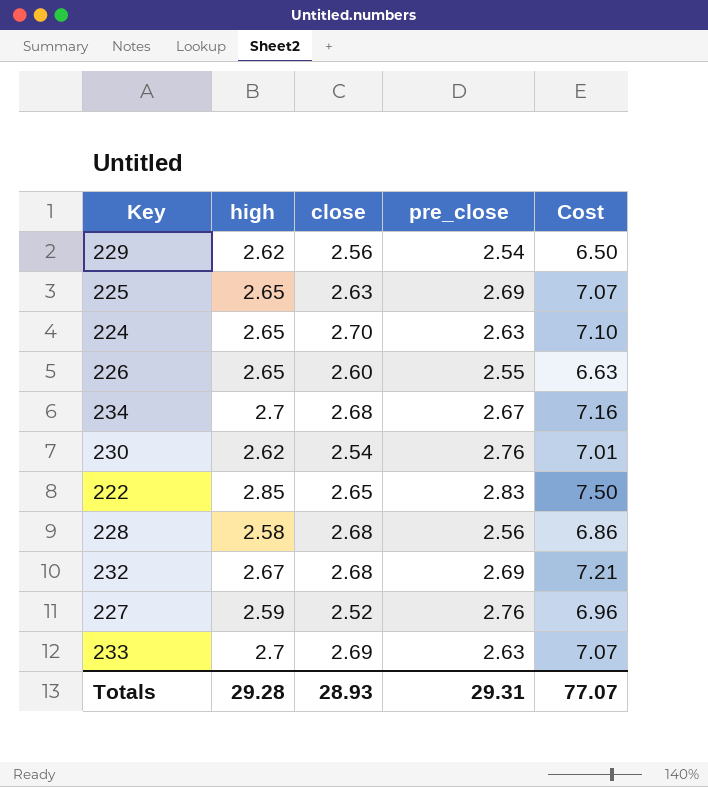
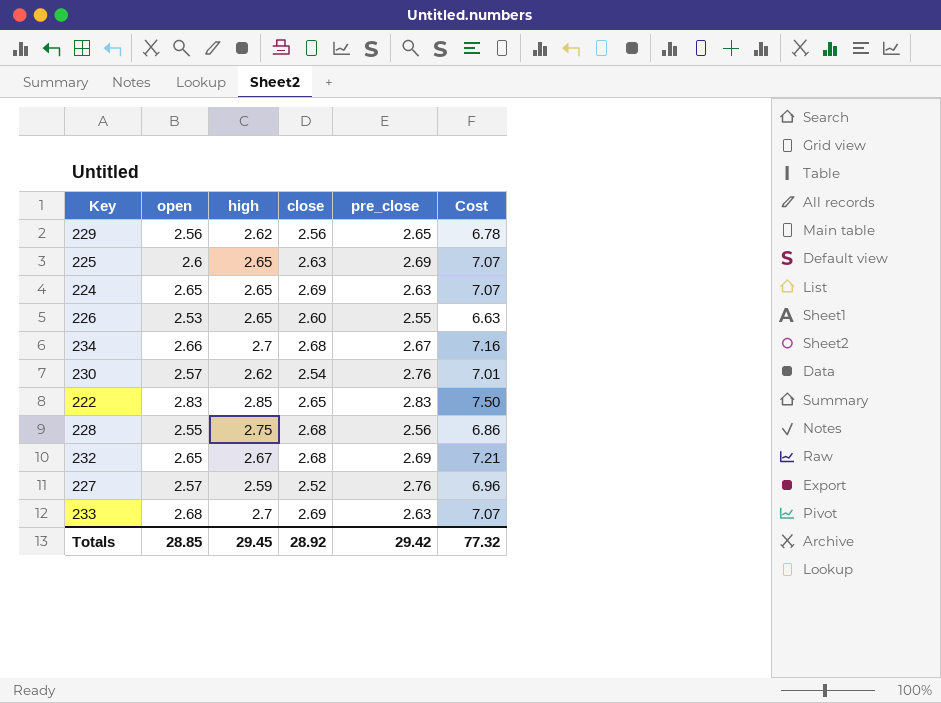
column open | position: none -> 2
229 | pre_close: 2.54 -> 2.65
229 | Cost: 6.50 -> 6.78
224 | close: 2.70 -> 2.69
224 | Cost: 7.10 -> 7.07
228 | high: 2.58 -> 2.75
Totals | high: 29.28 -> 29.45
Totals | close: 28.93 -> 28.92
Totals | pre_close: 29.31 -> 29.42
Totals | Cost: 77.07 -> 77.32

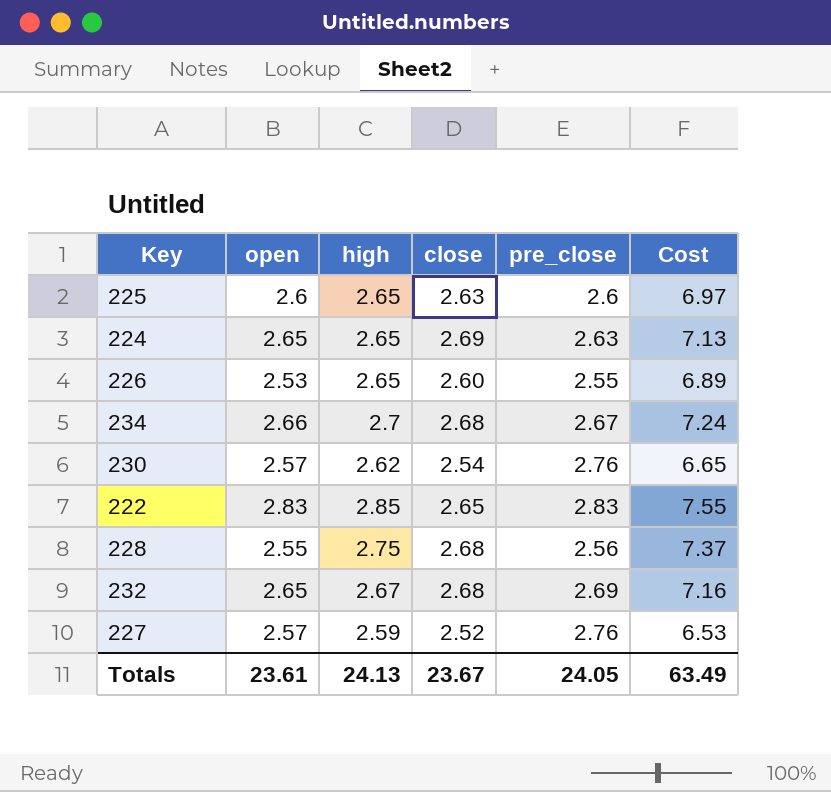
column Cost | formula: [close] * [pre_close] -> [high] * [close]
row 229: 2.56 | 2.62 | 2.56 | 2.65 | 6.78 -> none
row 233: 2.68 | 2.7 | 2.69 | 2.63 | 7.07 -> none
225 | pre_close: 2.69 -> 2.6
Totals | open: 28.85 -> 23.61
Totals | high: 29.45 -> 24.13
Totals | close: 28.92 -> 23.67
Totals | pre_close: 29.42 -> 24.05
Totals | Cost: 77.32 -> 63.49

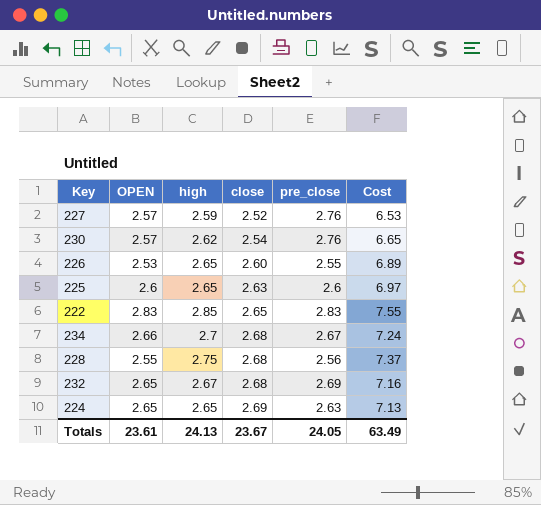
row order: none -> close ascending
column name: open -> OPEN

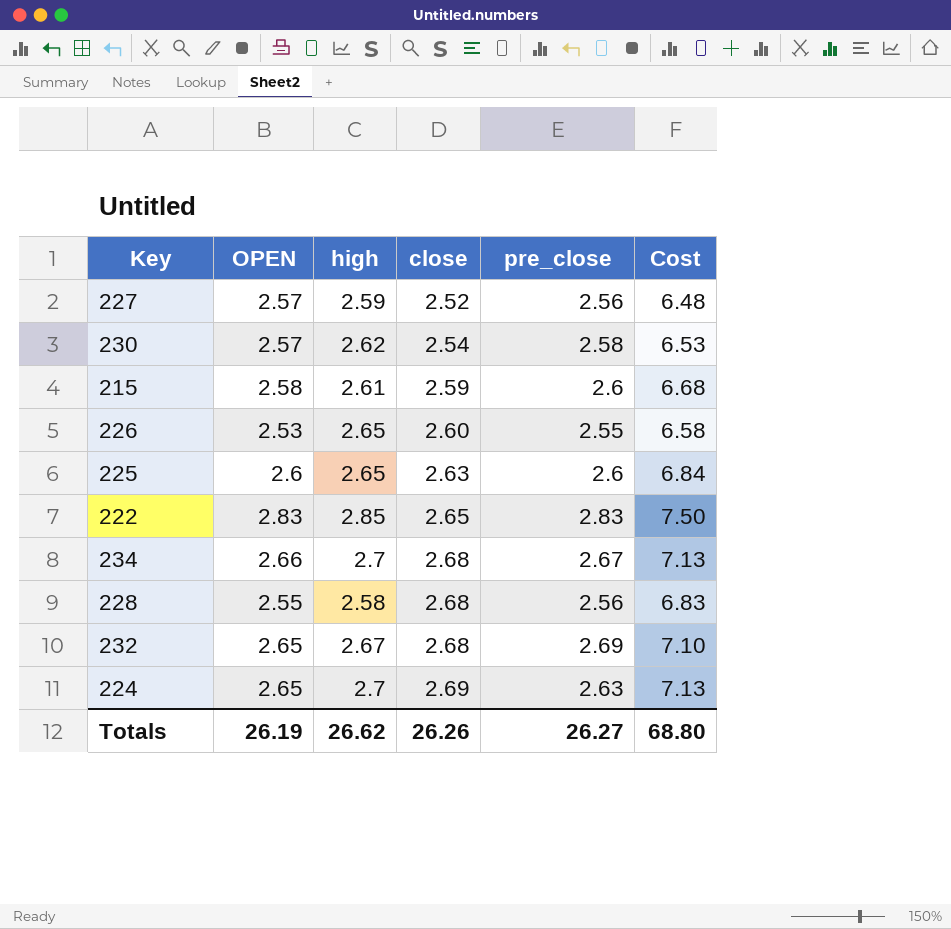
column Cost | formula: [high] * [close] -> [OPEN] * [close]
227 | pre_close: 2.76 -> 2.56
230 | pre_close: 2.76 -> 2.58
row 215: none -> 2.58 | 2.61 | 2.59 | 2.6 | 6.68
228 | high: 2.75 -> 2.58
224 | high: 2.65 -> 2.7
Totals | OPEN: 23.61 -> 26.19
Totals | high: 24.13 -> 26.62
Totals | close: 23.67 -> 26.26
Totals | pre_close: 24.05 -> 26.27
Totals | Cost: 63.49 -> 68.80

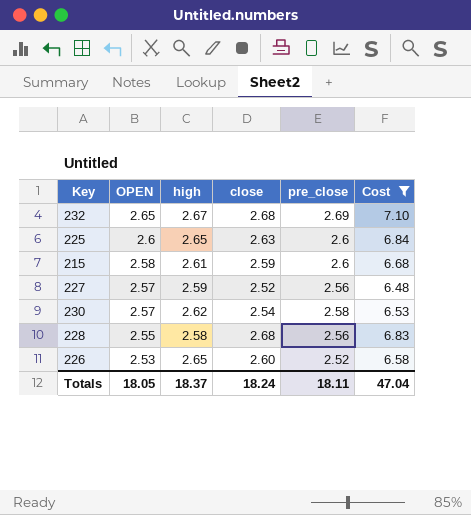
filter: none -> Cost <= 7.10
row order: close ascending -> OPEN descending
226 | pre_close: 2.55 -> 2.52
Totals | OPEN: 26.19 -> 18.05
Totals | high: 26.62 -> 18.37
Totals | close: 26.26 -> 18.24
Totals | pre_close: 26.27 -> 18.11
Totals | Cost: 68.80 -> 47.04

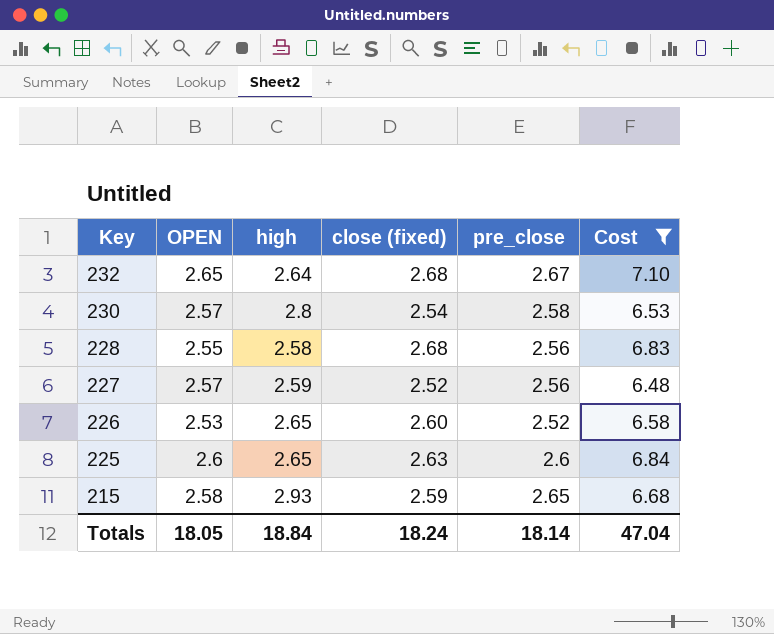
row order: OPEN descending -> Key descending
column name: close -> close (fixed)
232 | high: 2.67 -> 2.64
232 | pre_close: 2.69 -> 2.67
230 | high: 2.62 -> 2.8
215 | high: 2.61 -> 2.93
215 | pre_close: 2.6 -> 2.65
Totals | high: 18.37 -> 18.84
Totals | pre_close: 18.11 -> 18.14

